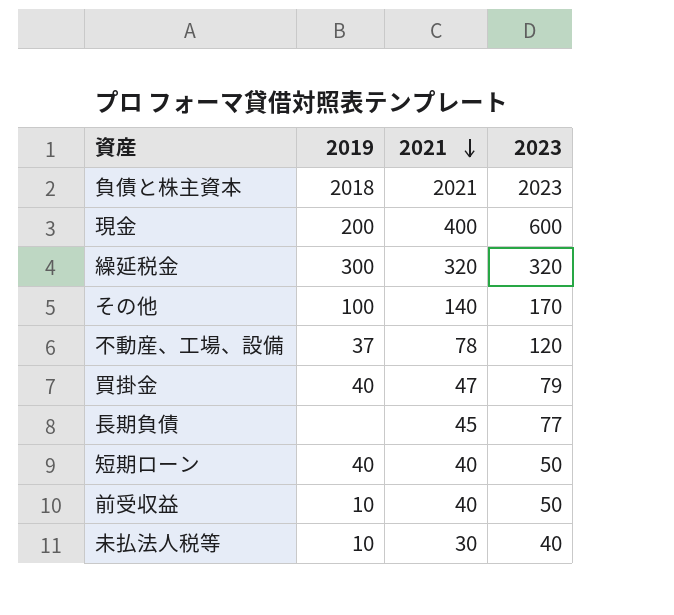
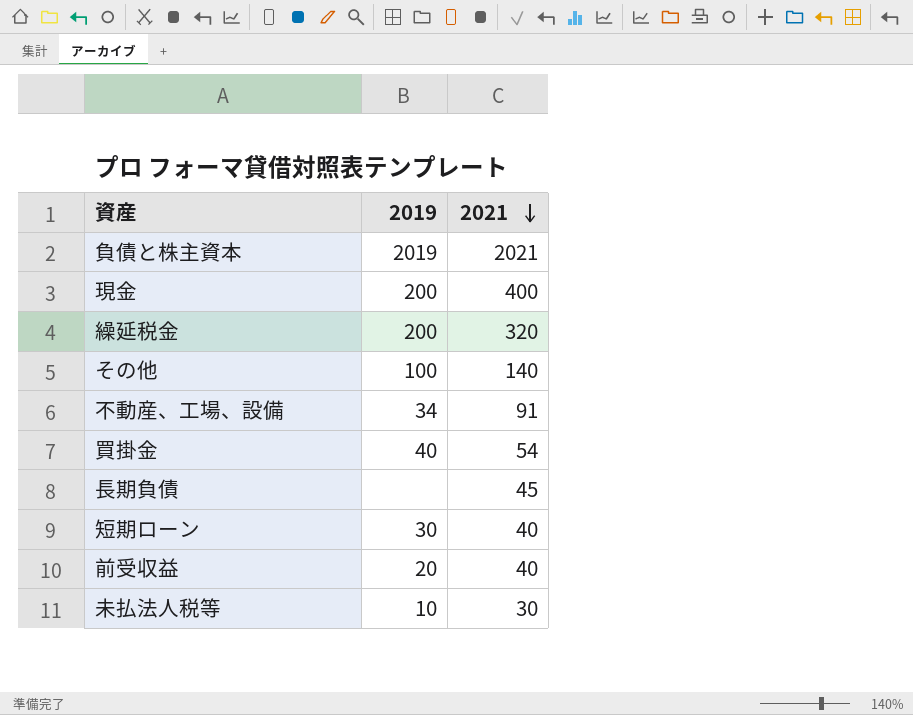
column 2023 | position: 4 -> none
負債と株主資本 | 2019: 2018 -> 2019
繰延税金 | 2019: 300 -> 200
不動産、工場、設備 | 2019: 37 -> 34
不動産、工場、設備 | 2021: 78 -> 91
買掛金 | 2021: 47 -> 54
短期ローン | 2019: 40 -> 30
前受収益 | 2019: 10 -> 20

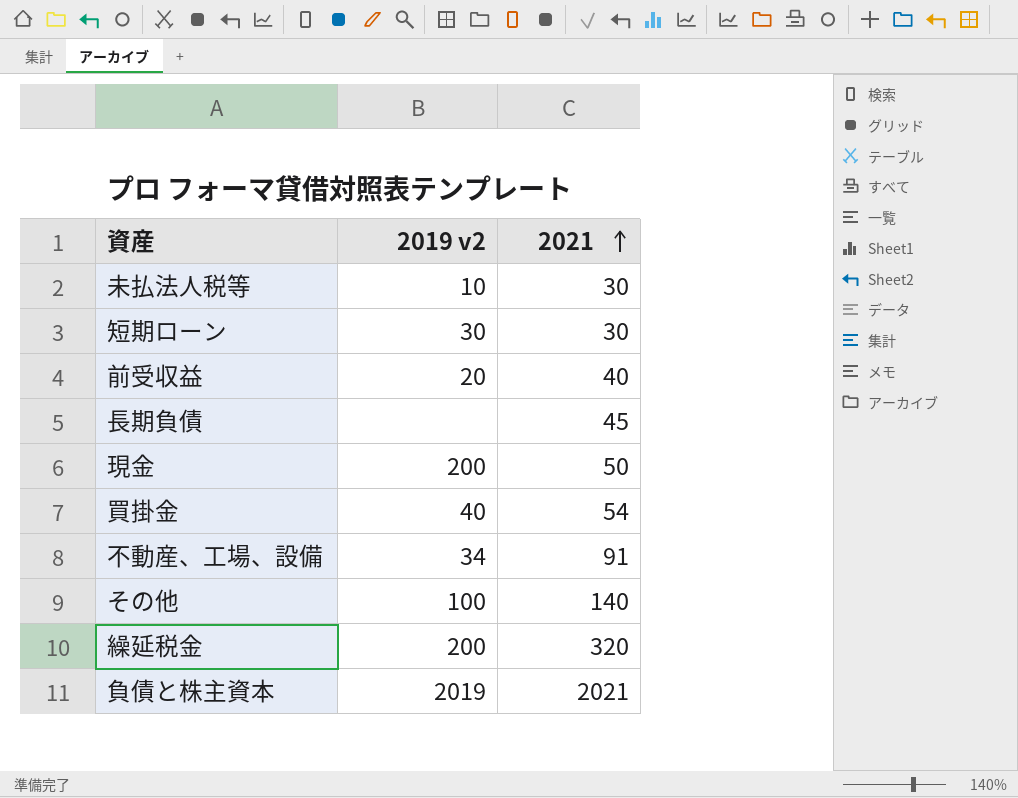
row order: 2021 descending -> 2021 ascending
column name: 2019 -> 2019 v2
短期ローン | 2021: 40 -> 30
現金 | 2021: 400 -> 50

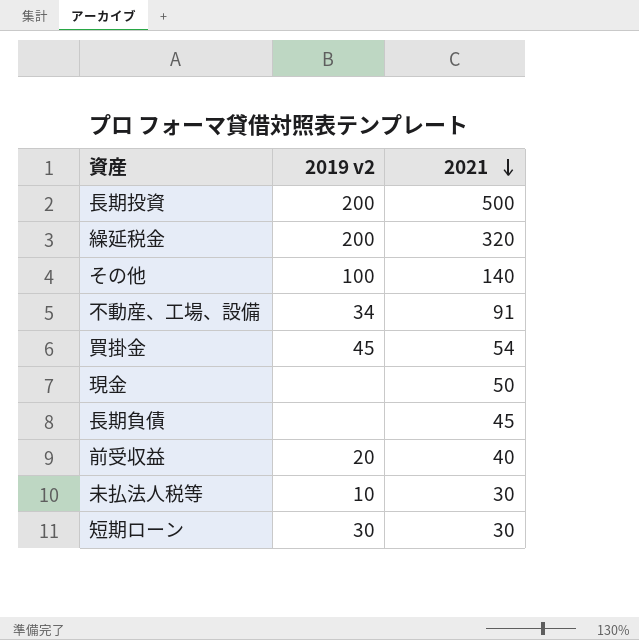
row order: 2021 ascending -> 2021 descending
row 負債と株主資本: 2019 | 2021 -> none
row 長期投資: none -> 200 | 500
買掛金 | 2019 v2: 40 -> 45
現金 | 2019 v2: 200 -> none

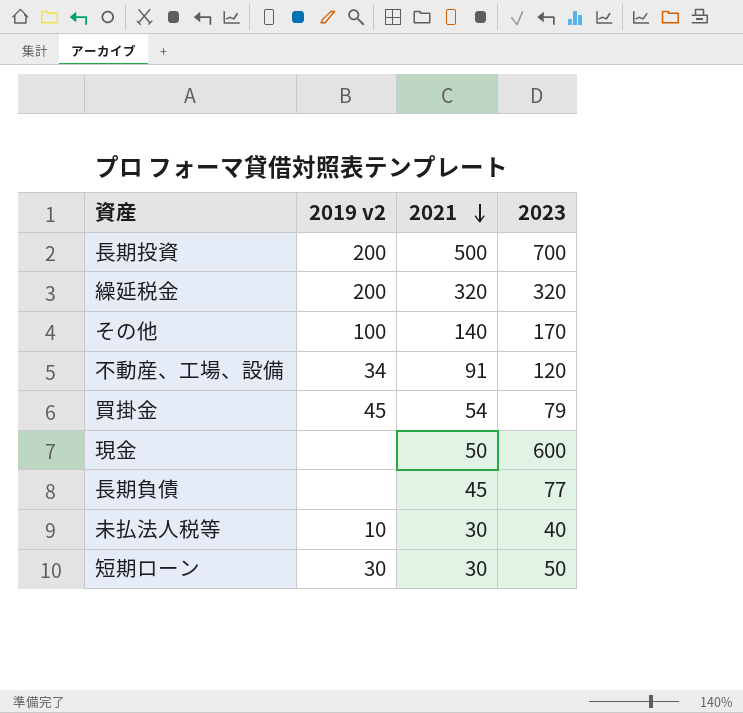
column 2023 | position: none -> 4
row 前受収益: 20 | 40 -> none

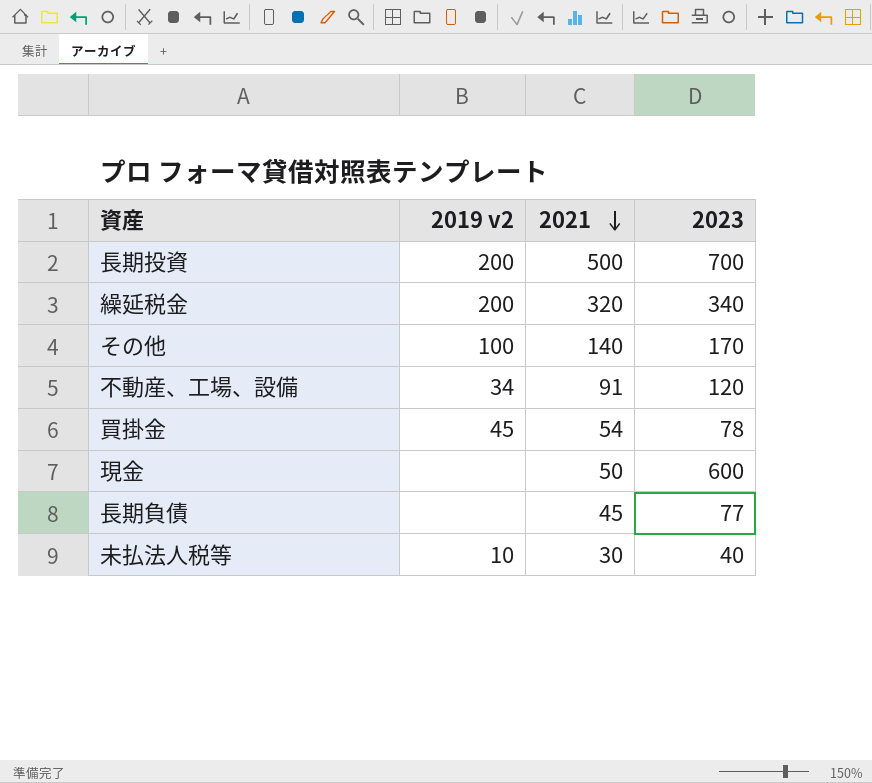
row 短期ローン: 30 | 30 | 50 -> none
繰延税金 | 2023: 320 -> 340
買掛金 | 2023: 79 -> 78

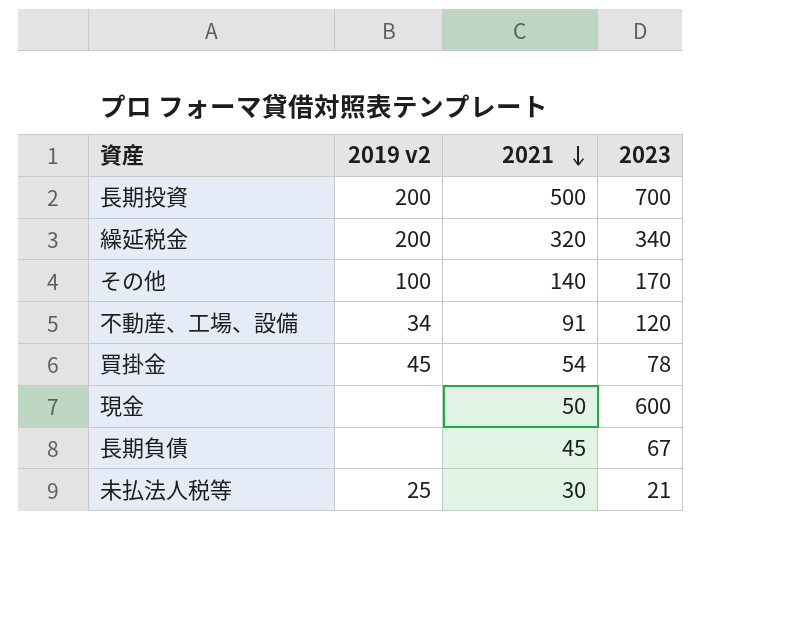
長期負債 | 2023: 77 -> 67
未払法人税等 | 2019 v2: 10 -> 25
未払法人税等 | 2023: 40 -> 21

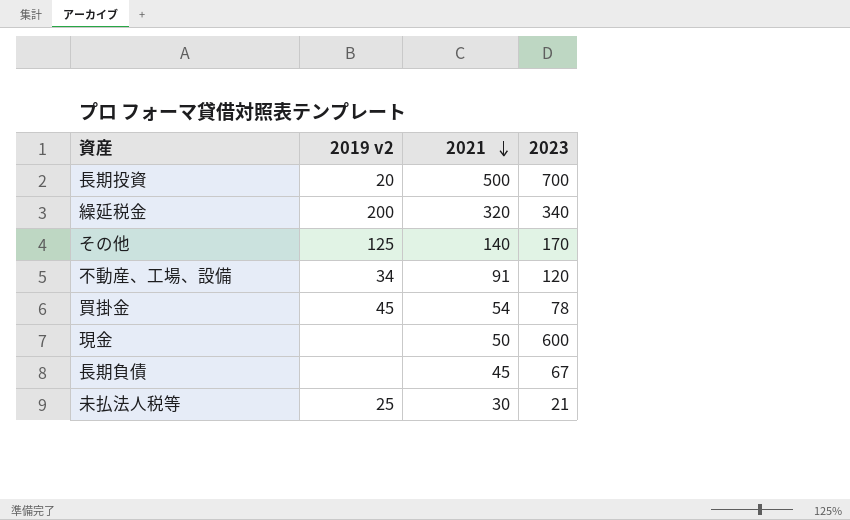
長期投資 | 2019 v2: 200 -> 20
その他 | 2019 v2: 100 -> 125

